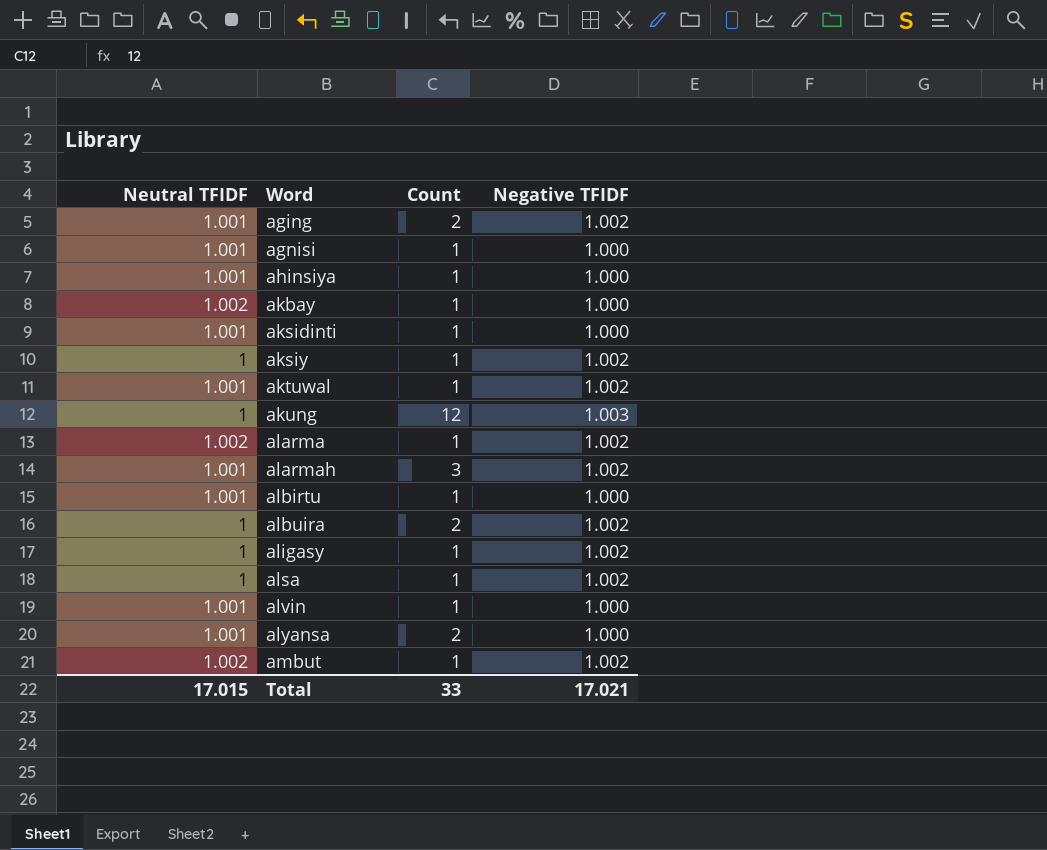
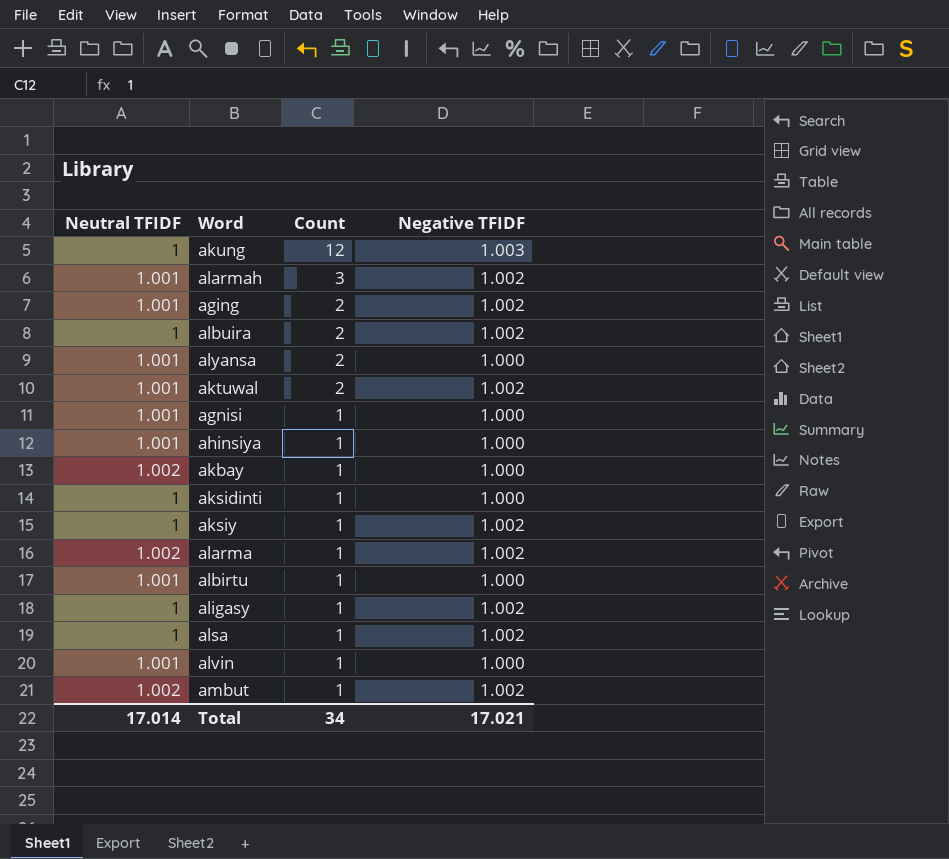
row order: Word ascending -> Count descending
aktuwal | Count: 1 -> 2
aksidinti | Neutral TFIDF: 1.001 -> 1
Total | Neutral TFIDF: 17.015 -> 17.014
Total | Count: 33 -> 34

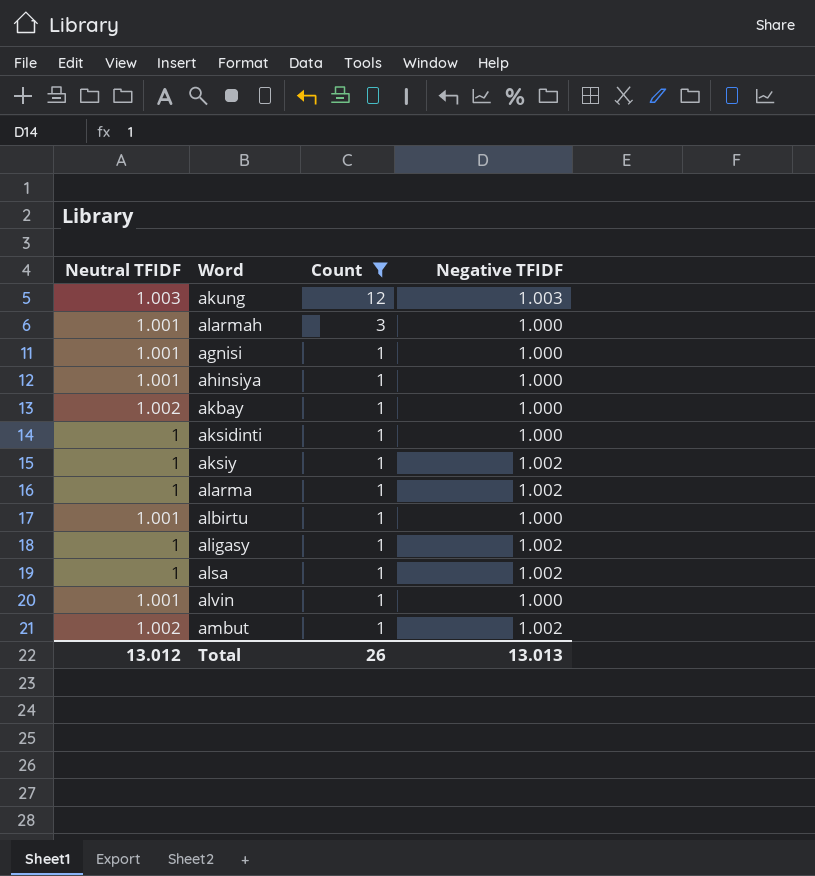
filter: none -> Count != 2
akung | Neutral TFIDF: 1 -> 1.003
alarmah | Negative TFIDF: 1.002 -> 1.000
alarma | Neutral TFIDF: 1.002 -> 1
Total | Neutral TFIDF: 17.014 -> 13.012
Total | Count: 34 -> 26
Total | Negative TFIDF: 17.021 -> 13.013

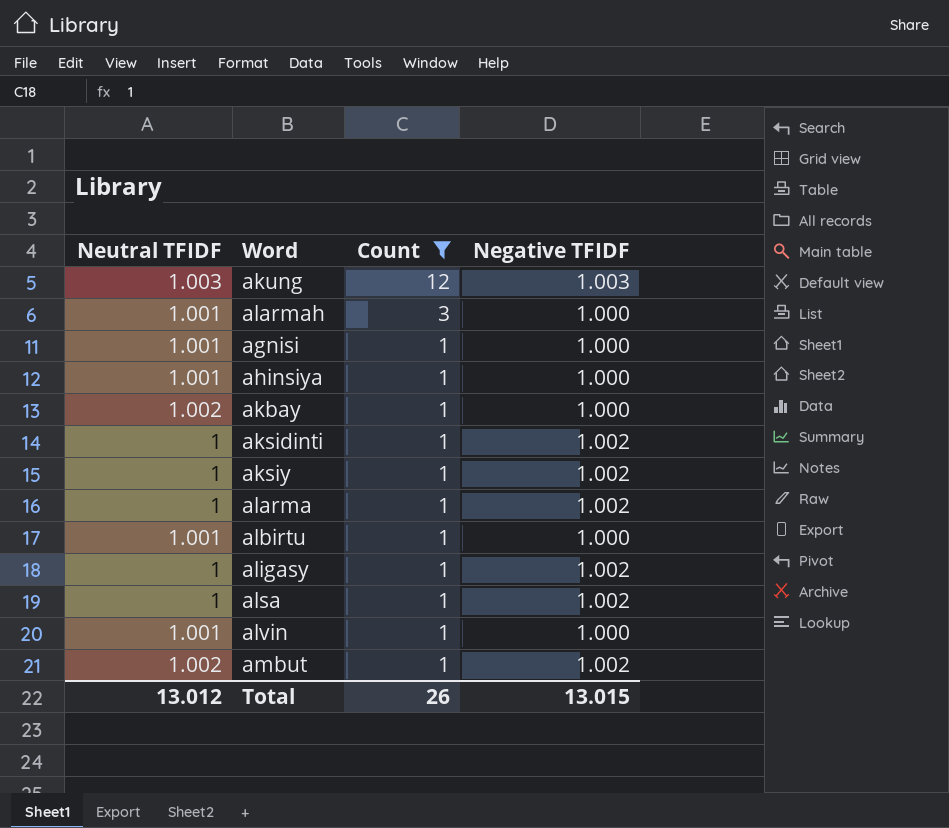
aksidinti | Negative TFIDF: 1.000 -> 1.002
Total | Negative TFIDF: 13.013 -> 13.015

